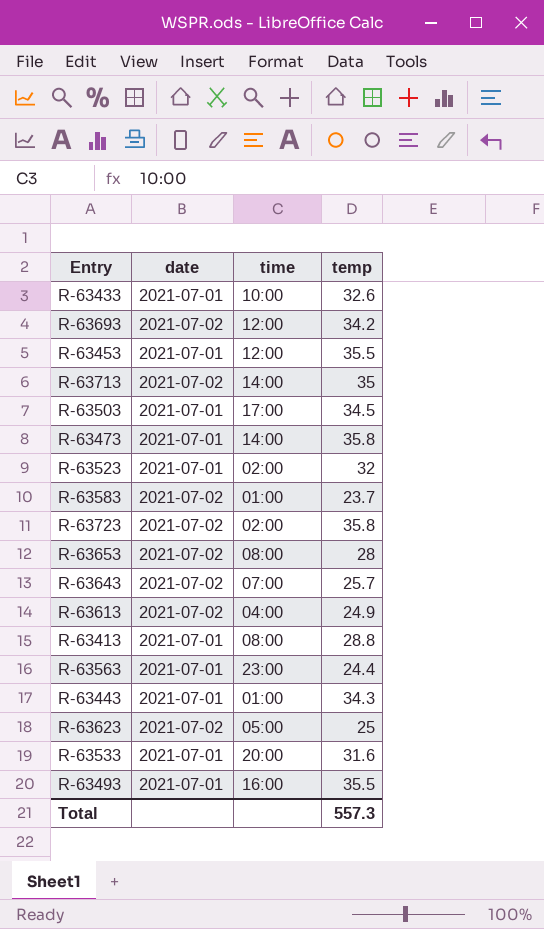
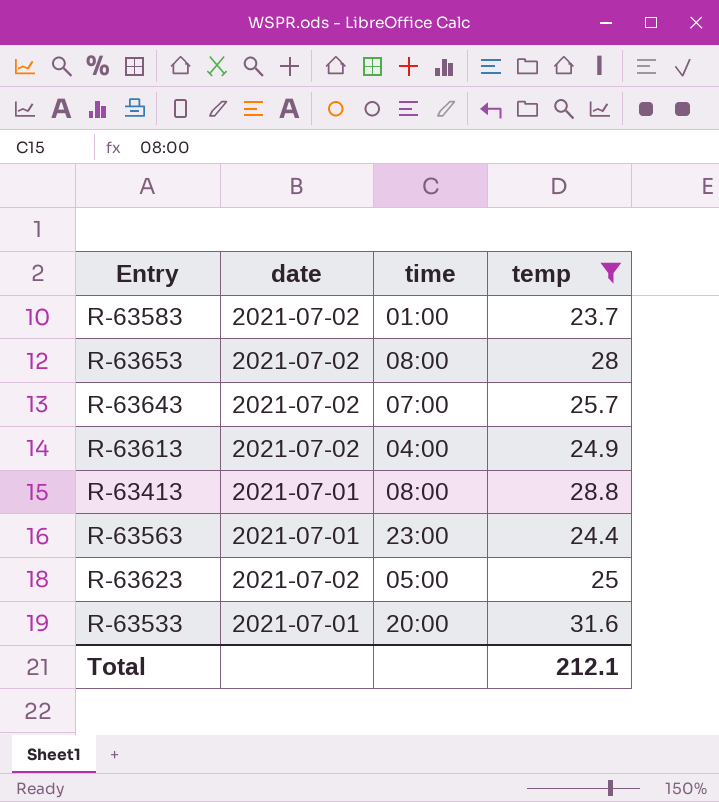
filter: none -> temp <= 31.6
Total | temp: 557.3 -> 212.1

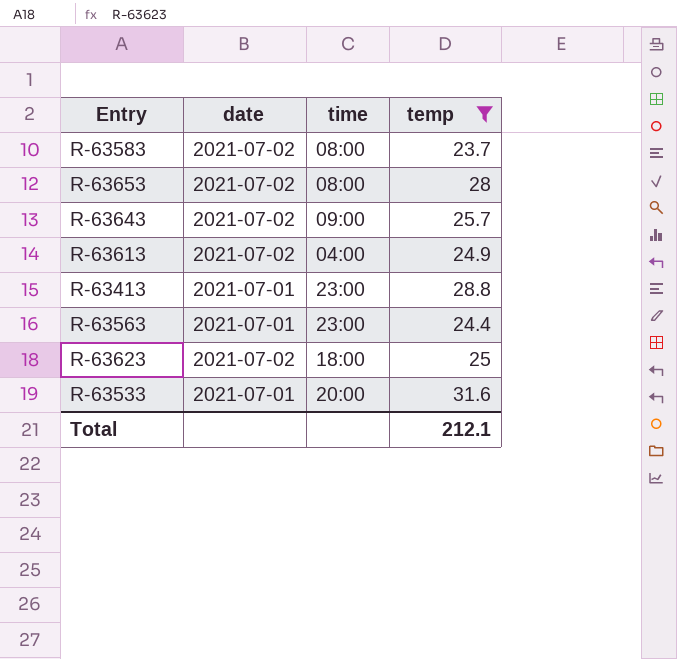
R-63583 | time: 01:00 -> 08:00
R-63643 | time: 07:00 -> 09:00
R-63413 | time: 08:00 -> 23:00
R-63623 | time: 05:00 -> 18:00

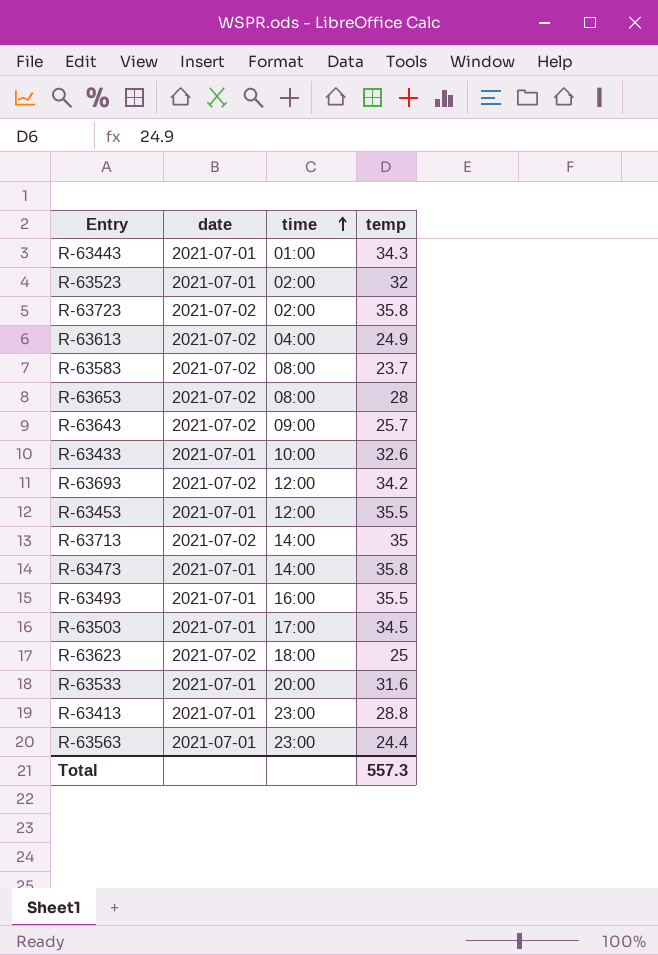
filter: temp <= 31.6 -> none
row order: none -> time ascending
Total | temp: 212.1 -> 557.3

